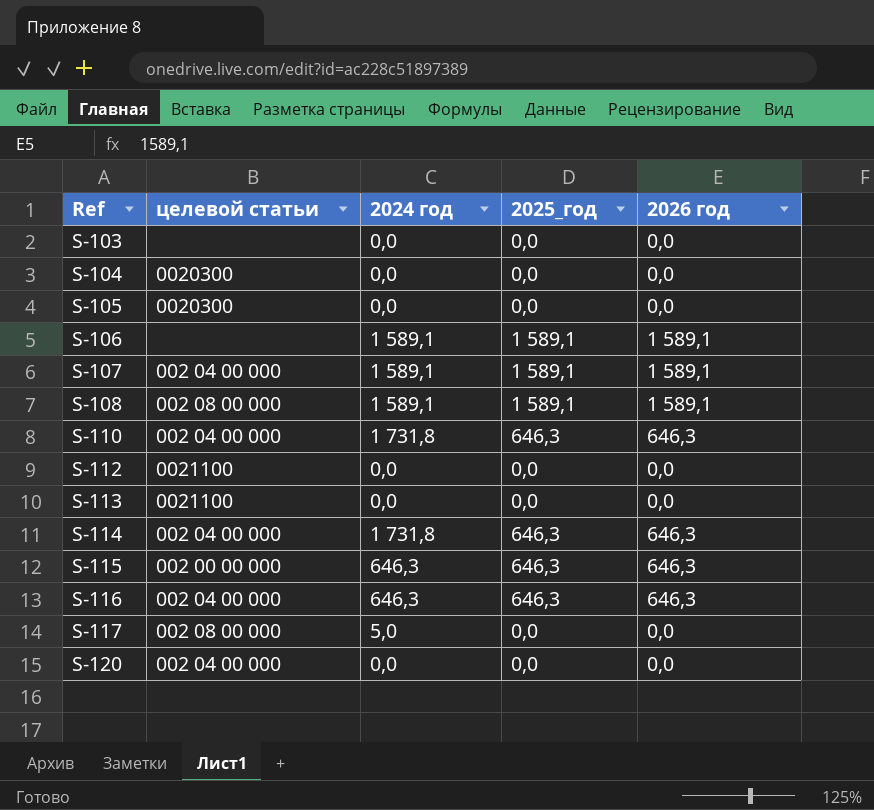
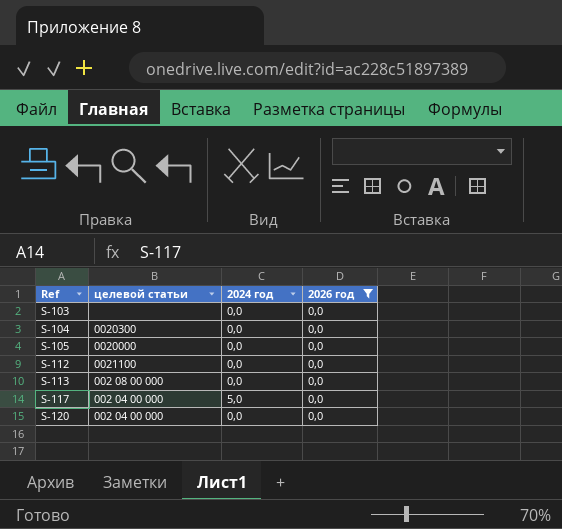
filter: none -> 2026 год = 0,0
column 2025_год | position: 4 -> none
S-105 | целевой статьи: 0020300 -> 0020000
S-113 | целевой статьи: 0021100 -> 002 08 00 000
S-117 | целевой статьи: 002 08 00 000 -> 002 04 00 000

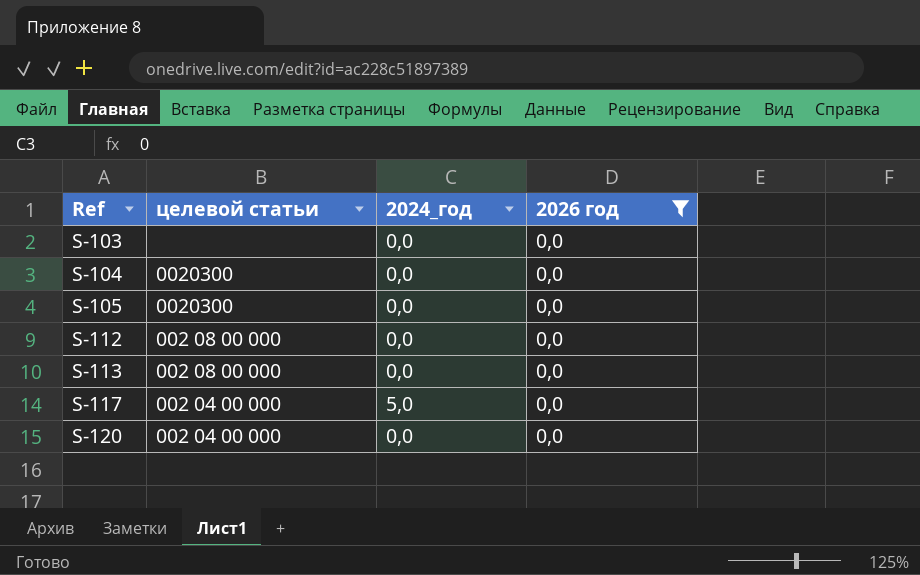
column name: 2024 год -> 2024_год
S-105 | целевой статьи: 0020000 -> 0020300
S-112 | целевой статьи: 0021100 -> 002 08 00 000

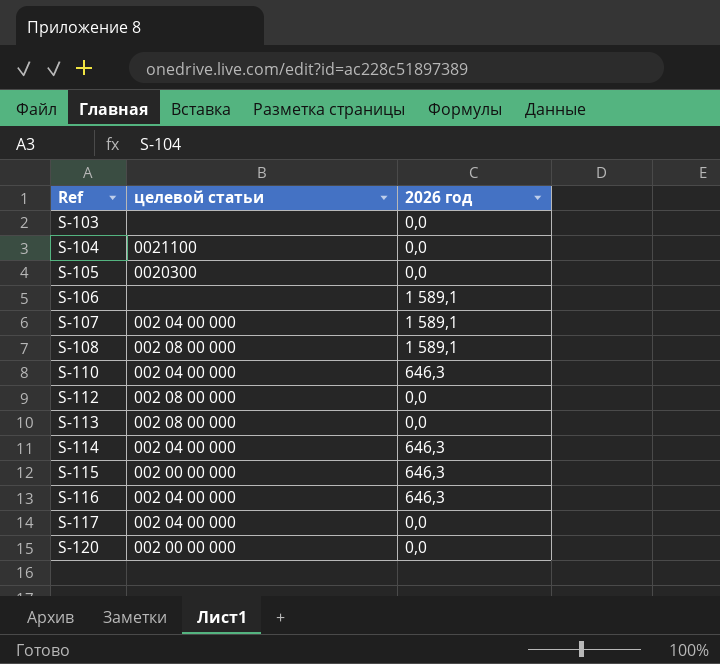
filter: 2026 год = 0,0 -> none
column 2024_год | position: 3 -> none
S-104 | целевой статьи: 0020300 -> 0021100
S-120 | целевой статьи: 002 04 00 000 -> 002 00 00 000

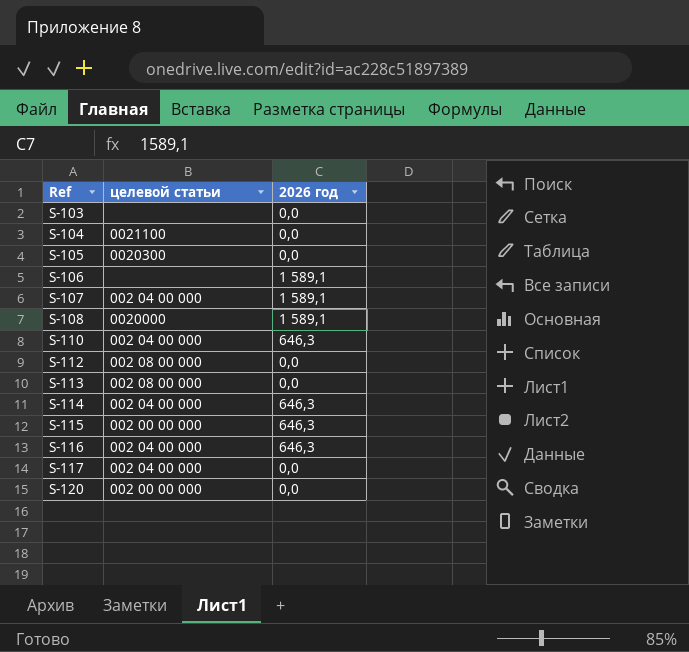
S-108 | целевой статьи: 002 08 00 000 -> 0020000

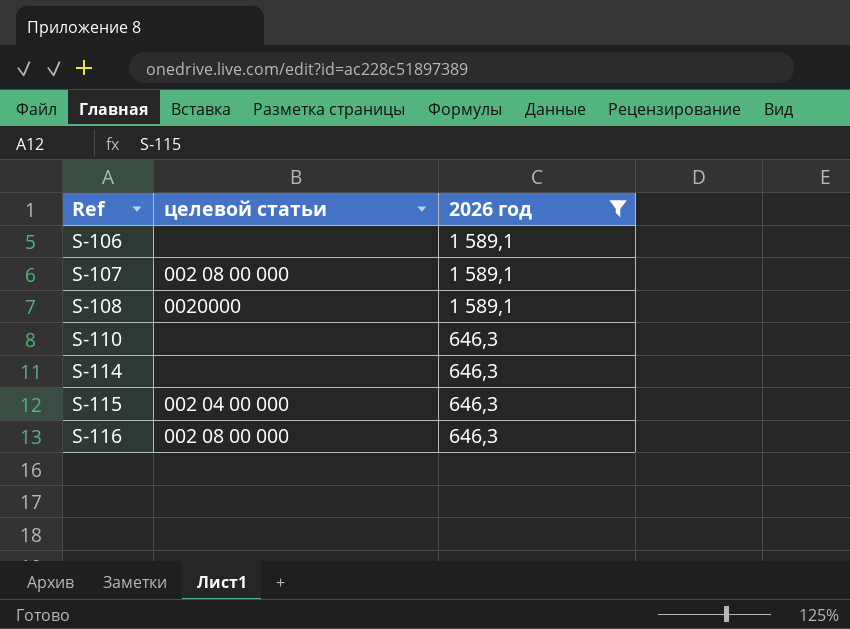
filter: none -> 2026 год != 0,0
S-107 | целевой статьи: 002 04 00 000 -> 002 08 00 000
S-110 | целевой статьи: 002 04 00 000 -> none
S-114 | целевой статьи: 002 04 00 000 -> none
S-115 | целевой статьи: 002 00 00 000 -> 002 04 00 000
S-116 | целевой статьи: 002 04 00 000 -> 002 08 00 000

